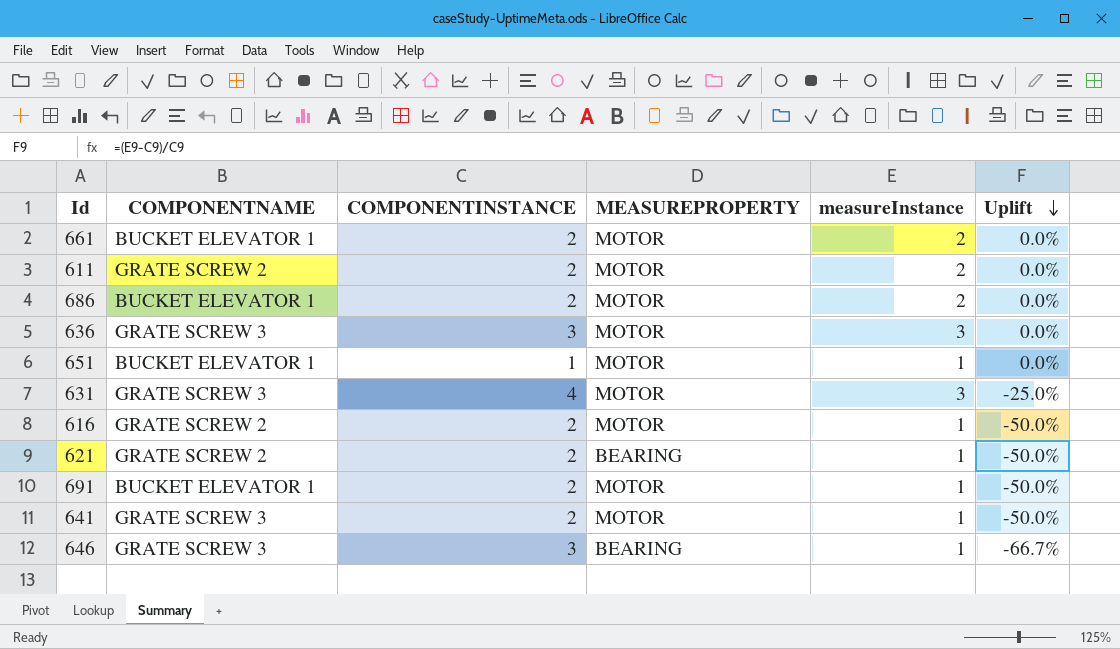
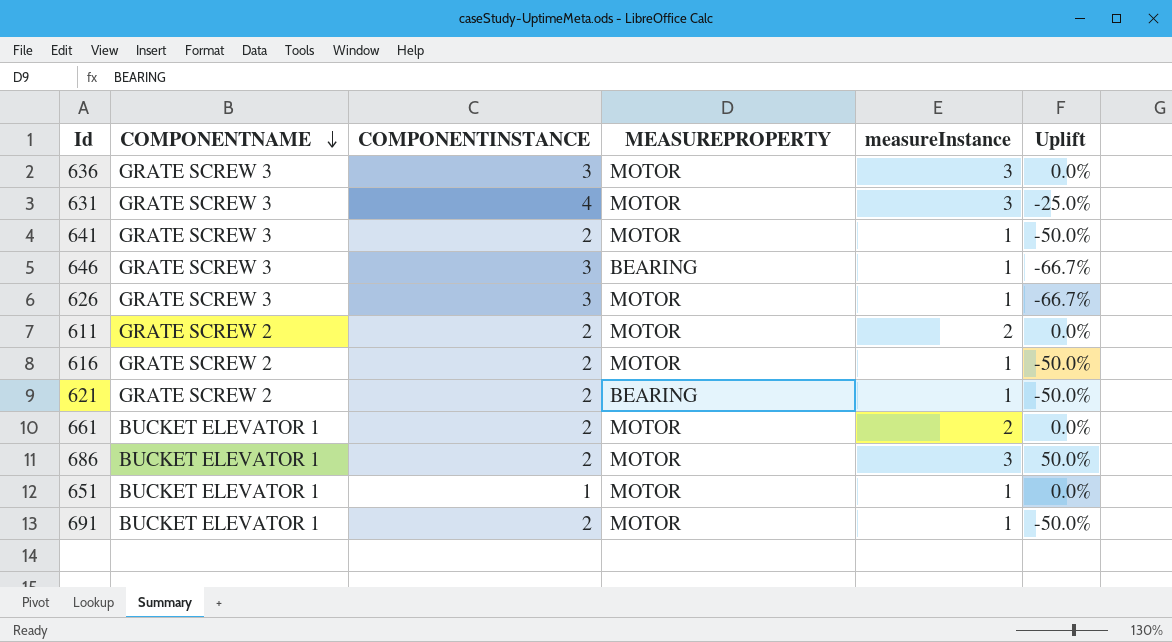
row order: Uplift descending -> COMPONENTNAME descending
row 626: none -> GRATE SCREW 3 | 3 | MOTOR | 1 | -66.7%
686 | measureInstance: 2 -> 3
686 | Uplift: 0.0% -> 50.0%

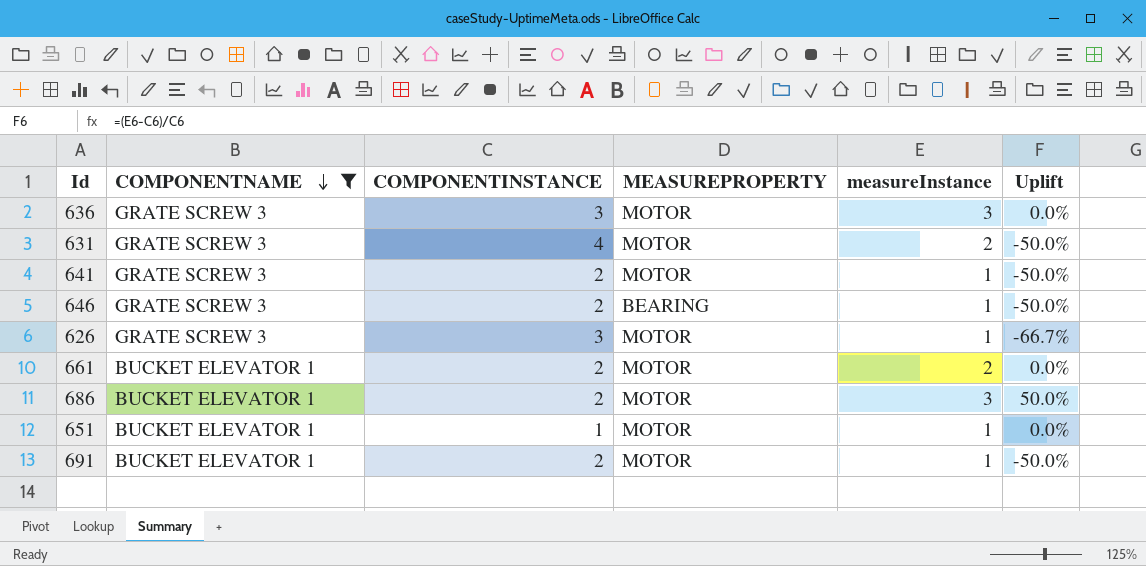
filter: none -> COMPONENTNAME != GRATE SCREW 2
631 | measureInstance: 3 -> 2
631 | Uplift: -25.0% -> -50.0%
646 | COMPONENTINSTANCE: 3 -> 2
646 | Uplift: -66.7% -> -50.0%

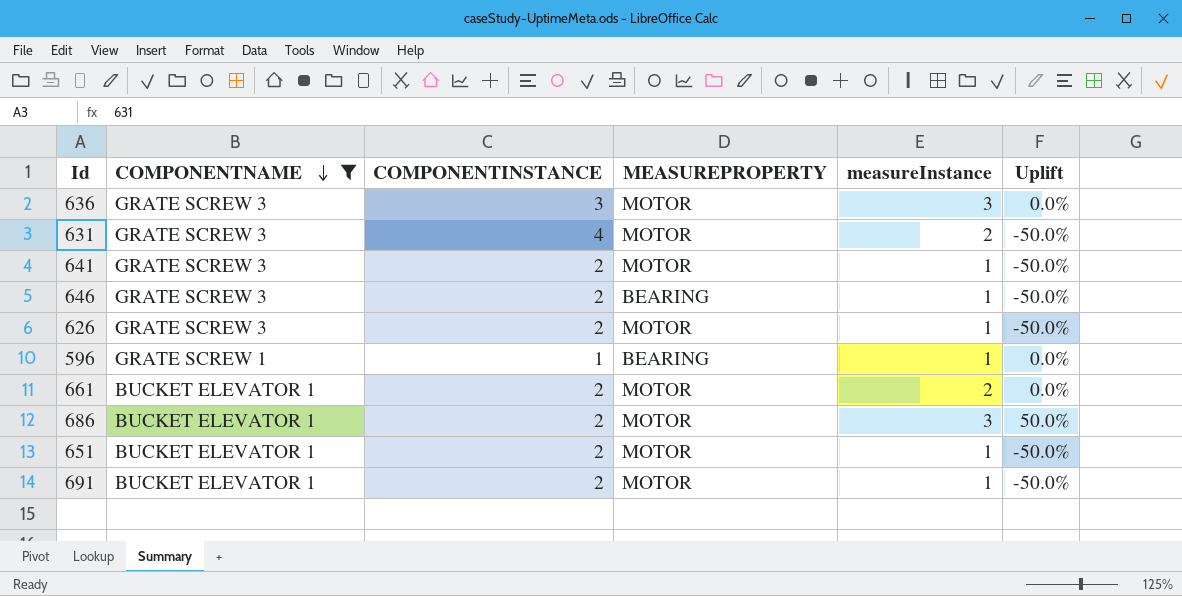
626 | COMPONENTINSTANCE: 3 -> 2
626 | Uplift: -66.7% -> -50.0%
row 596: none -> GRATE SCREW 1 | 1 | BEARING | 1 | 0.0%
651 | COMPONENTINSTANCE: 1 -> 2
651 | Uplift: 0.0% -> -50.0%

